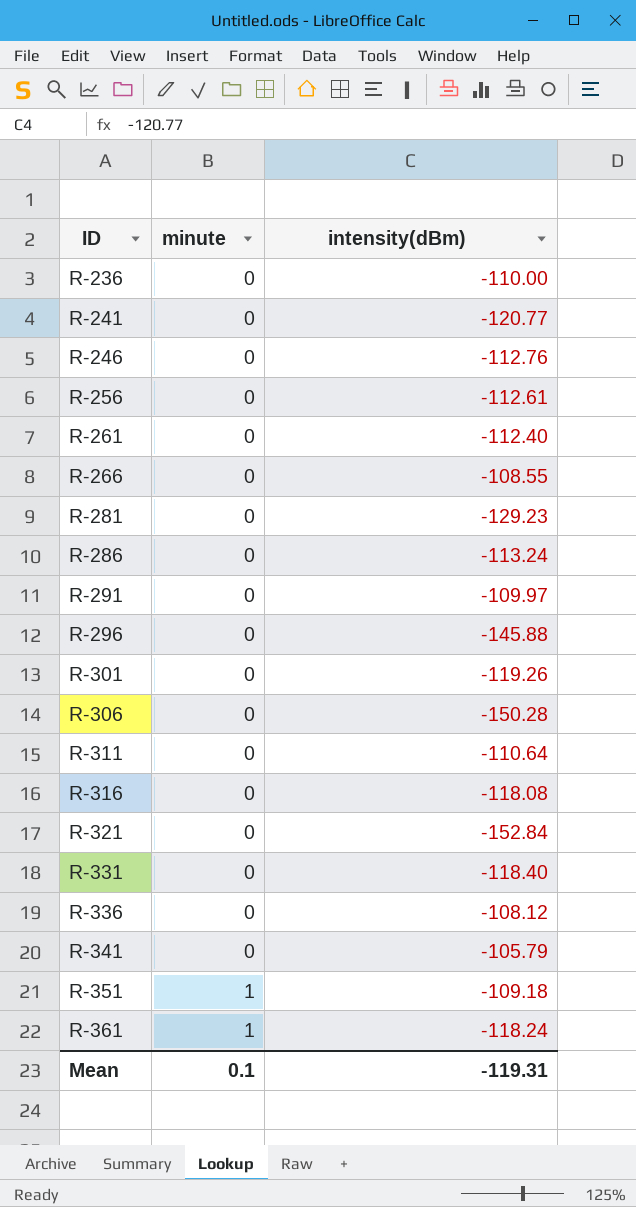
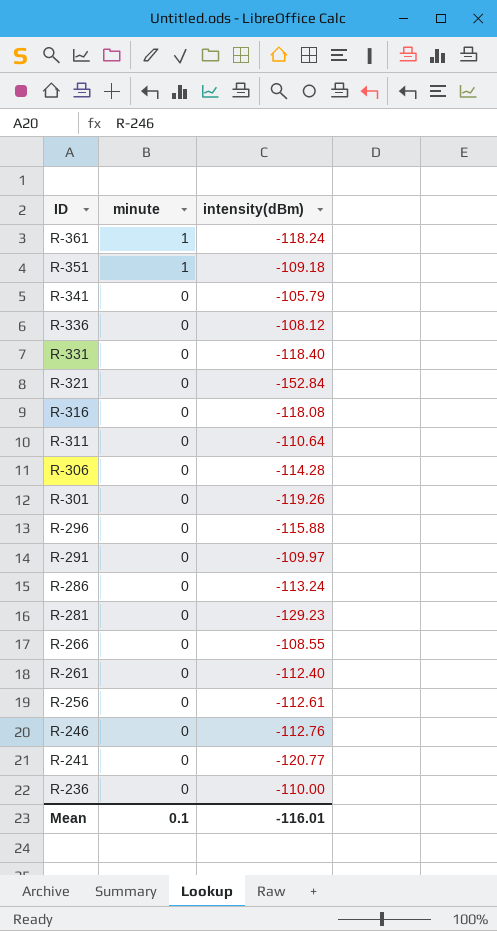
row order: ID ascending -> ID descending
R-306 | intensity(dBm): -150.28 -> -114.28
R-296 | intensity(dBm): -145.88 -> -115.88
Mean | intensity(dBm): -119.31 -> -116.01

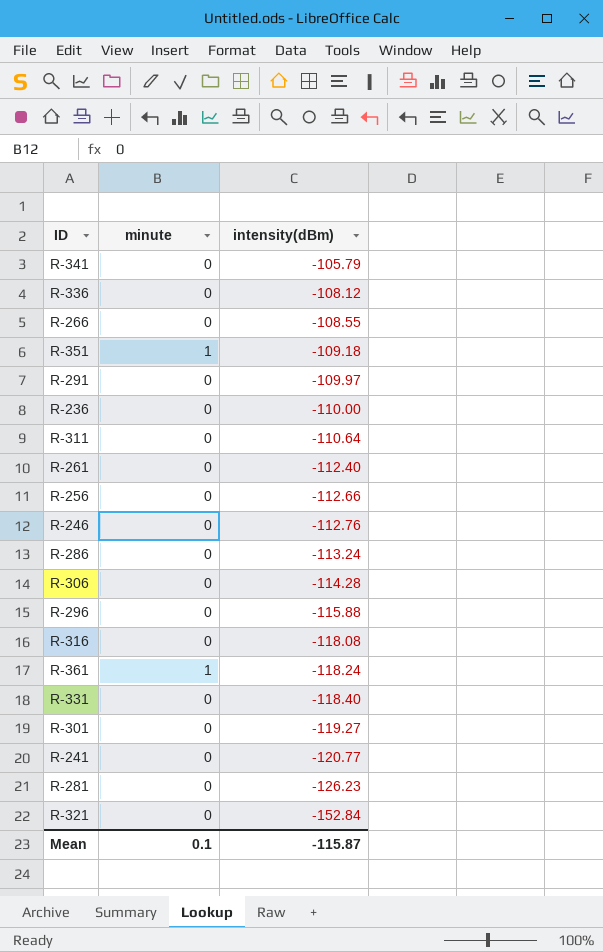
row order: ID descending -> intensity(dBm) descending
R-256 | intensity(dBm): -112.61 -> -112.66
R-301 | intensity(dBm): -119.26 -> -119.27
R-281 | intensity(dBm): -129.23 -> -126.23
Mean | intensity(dBm): -116.01 -> -115.87

